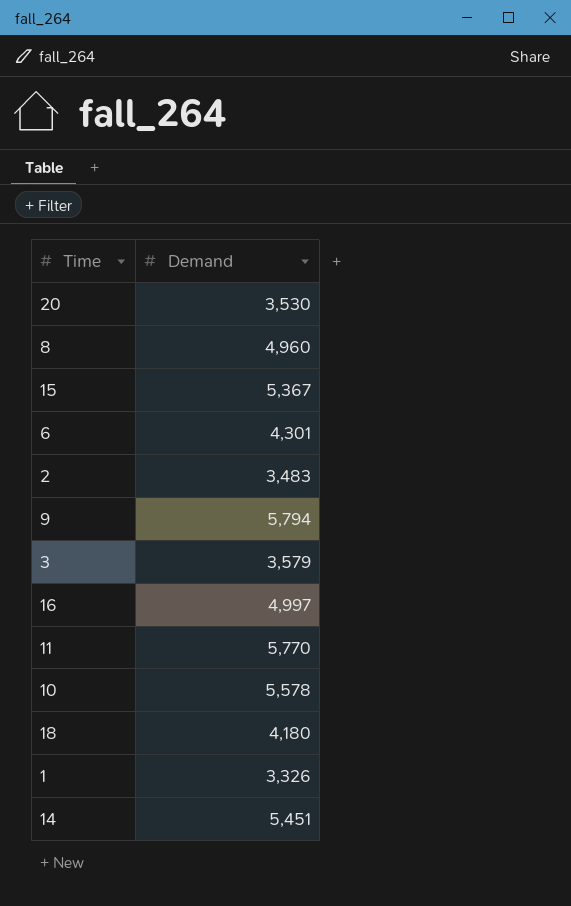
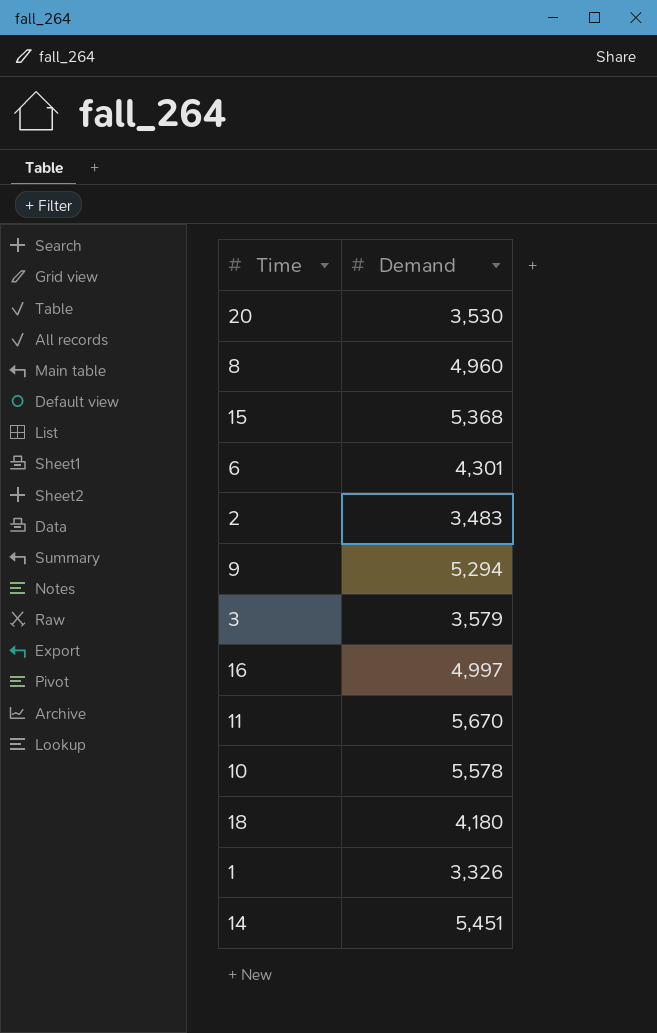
15 | Demand: 5,367 -> 5,368
9 | Demand: 5,794 -> 5,294
11 | Demand: 5,770 -> 5,670

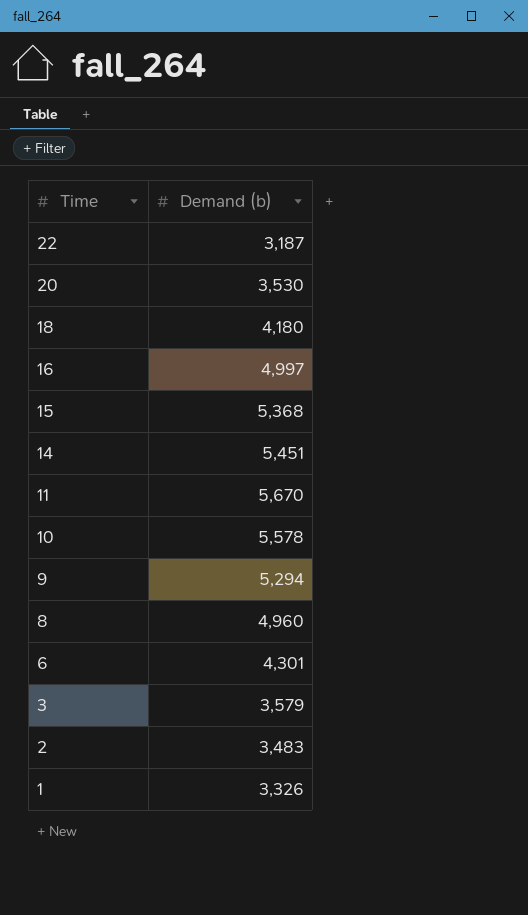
row order: none -> Time descending
column name: Demand -> Demand (b)
row 22: none -> 3,187

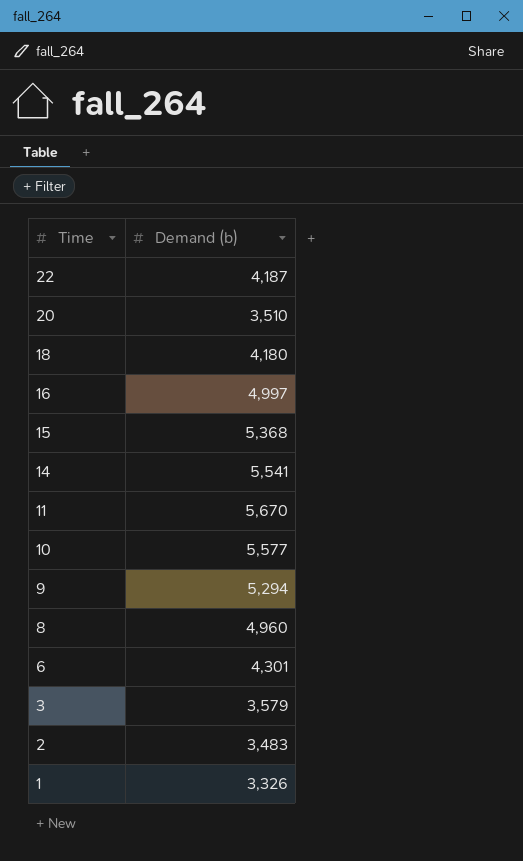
22 | Demand (b): 3,187 -> 4,187
20 | Demand (b): 3,530 -> 3,510
14 | Demand (b): 5,451 -> 5,541
10 | Demand (b): 5,578 -> 5,577

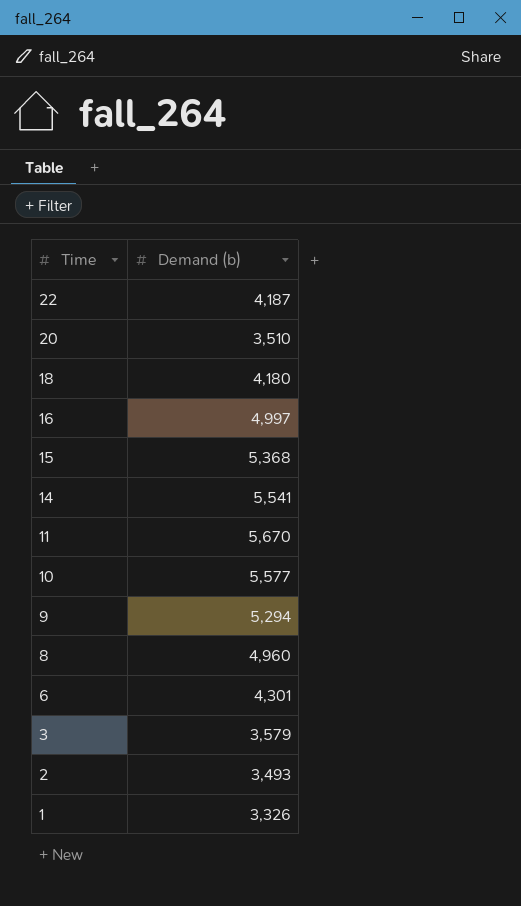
2 | Demand (b): 3,483 -> 3,493

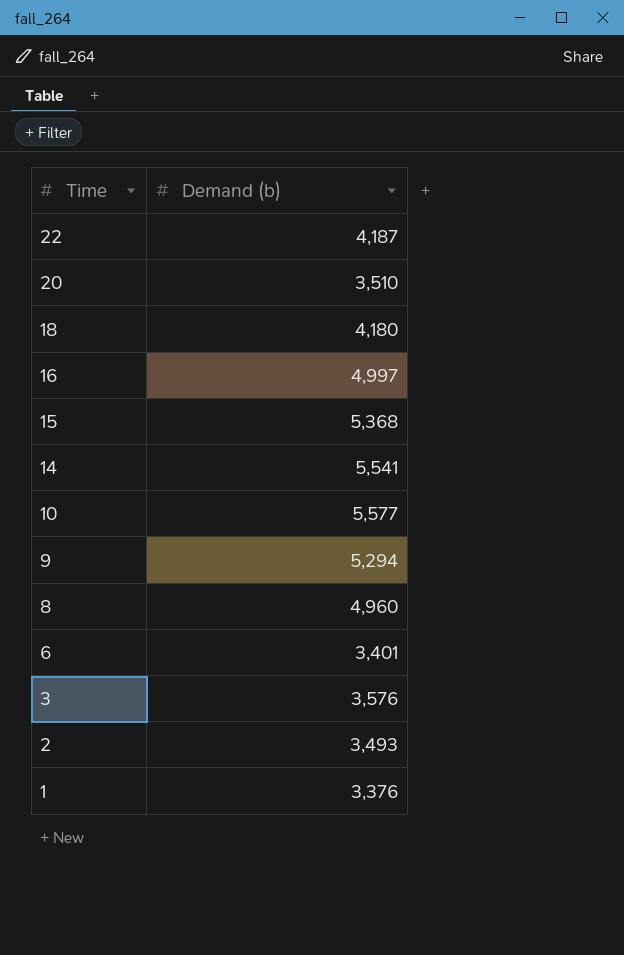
row 11: 5,670 -> none
6 | Demand (b): 4,301 -> 3,401
3 | Demand (b): 3,579 -> 3,576
1 | Demand (b): 3,326 -> 3,376

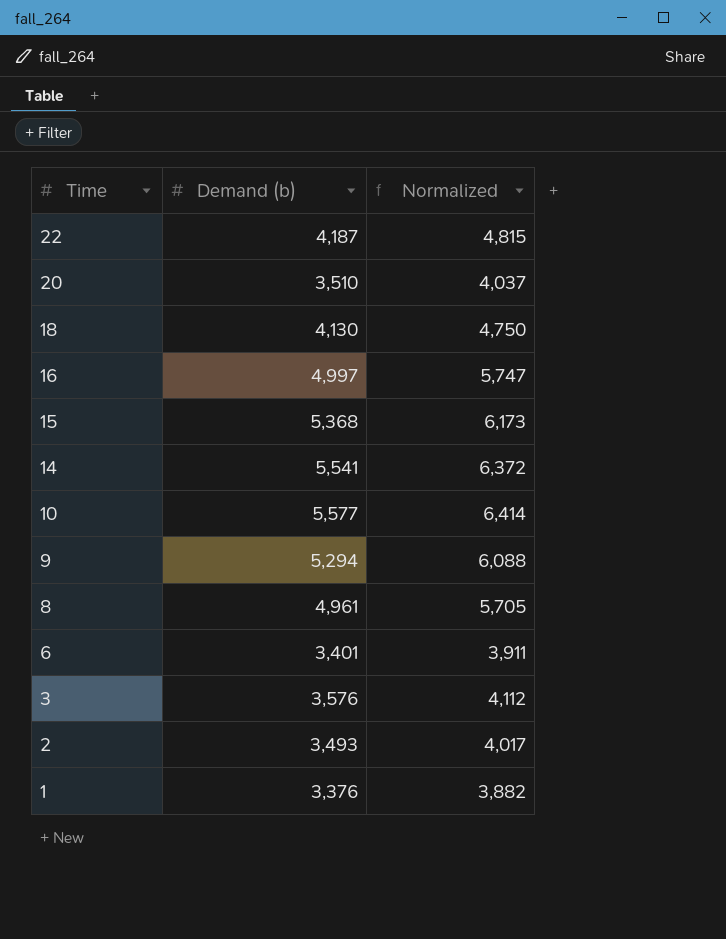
column Normalized | formula: none -> [Demand (b)] * 1.15
18 | Demand (b): 4,180 -> 4,130
8 | Demand (b): 4,960 -> 4,961

